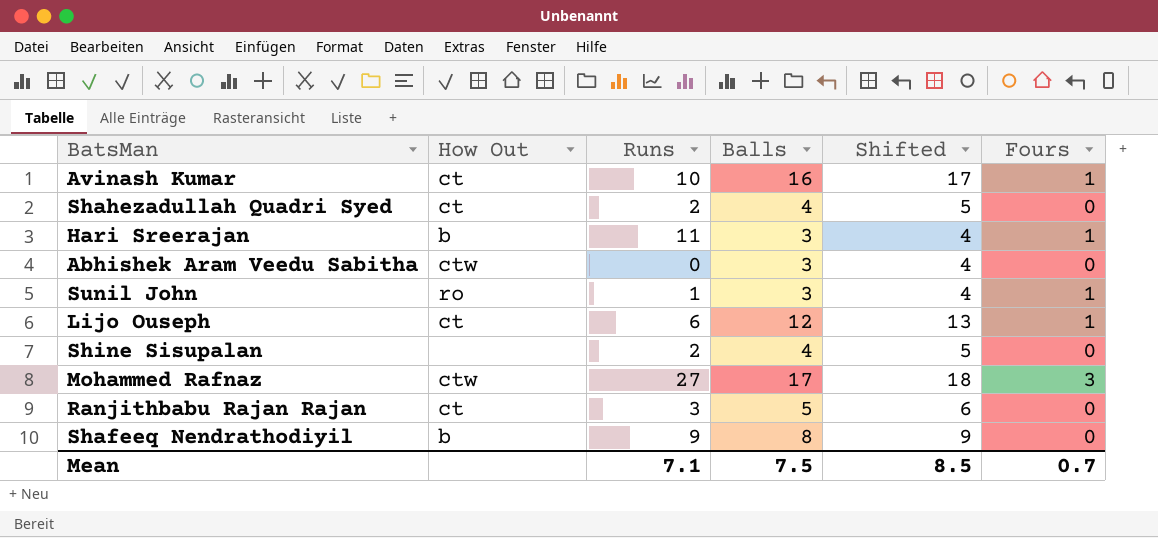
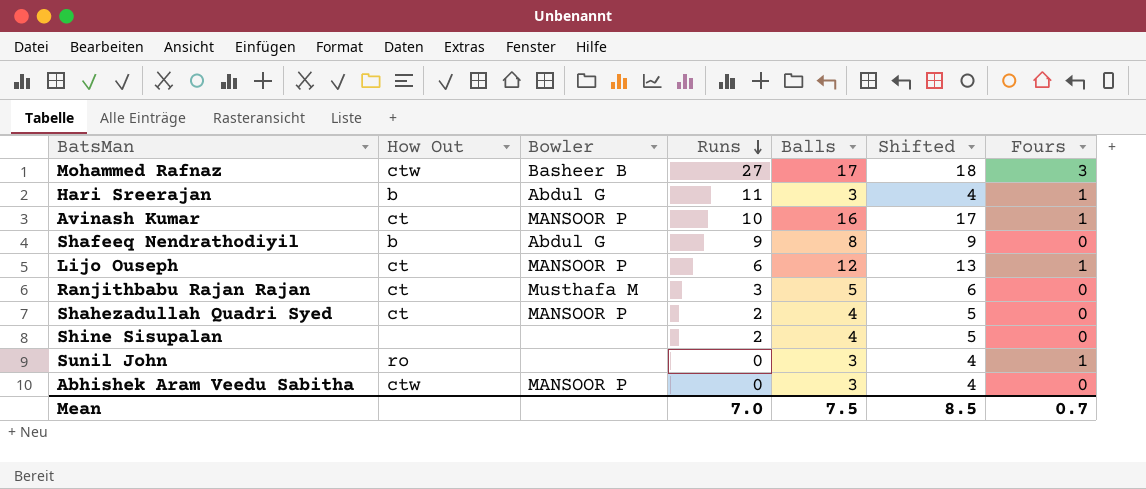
row order: none -> Runs descending
column Bowler | position: none -> 3
Sunil John | Runs: 1 -> 0
Mean | Runs: 7.1 -> 7.0

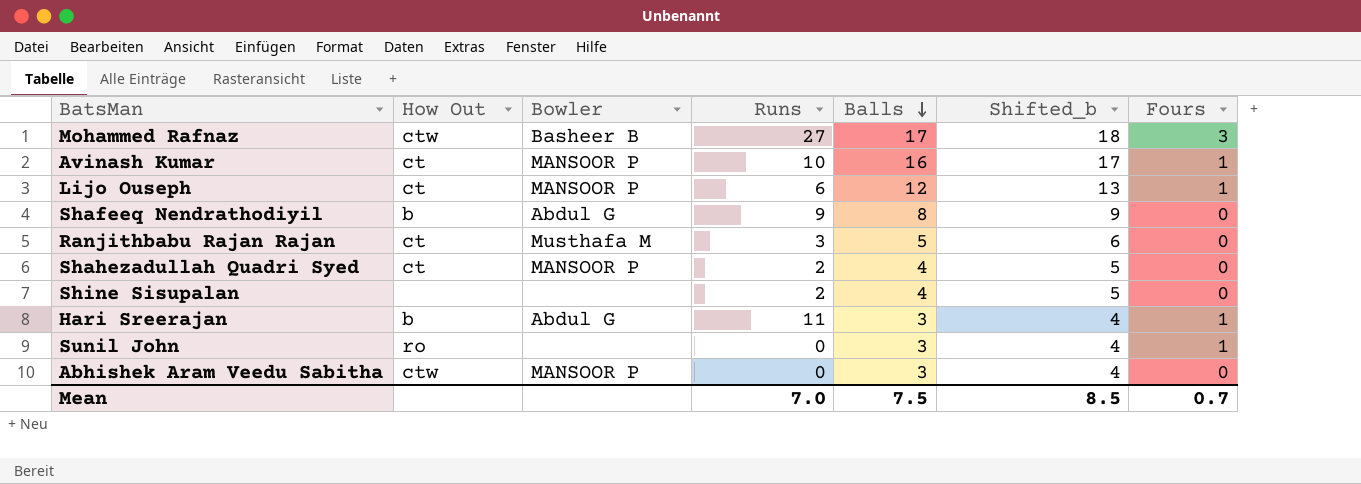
row order: Runs descending -> Balls descending
column name: Shifted -> Shifted_b

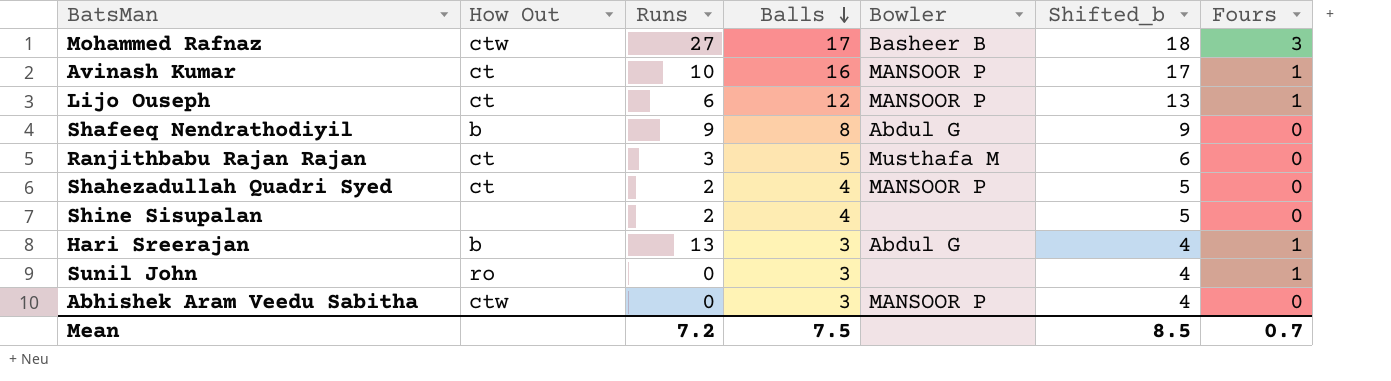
column Bowler | position: 3 -> 5
Hari Sreerajan | Runs: 11 -> 13
Mean | Runs: 7.0 -> 7.2

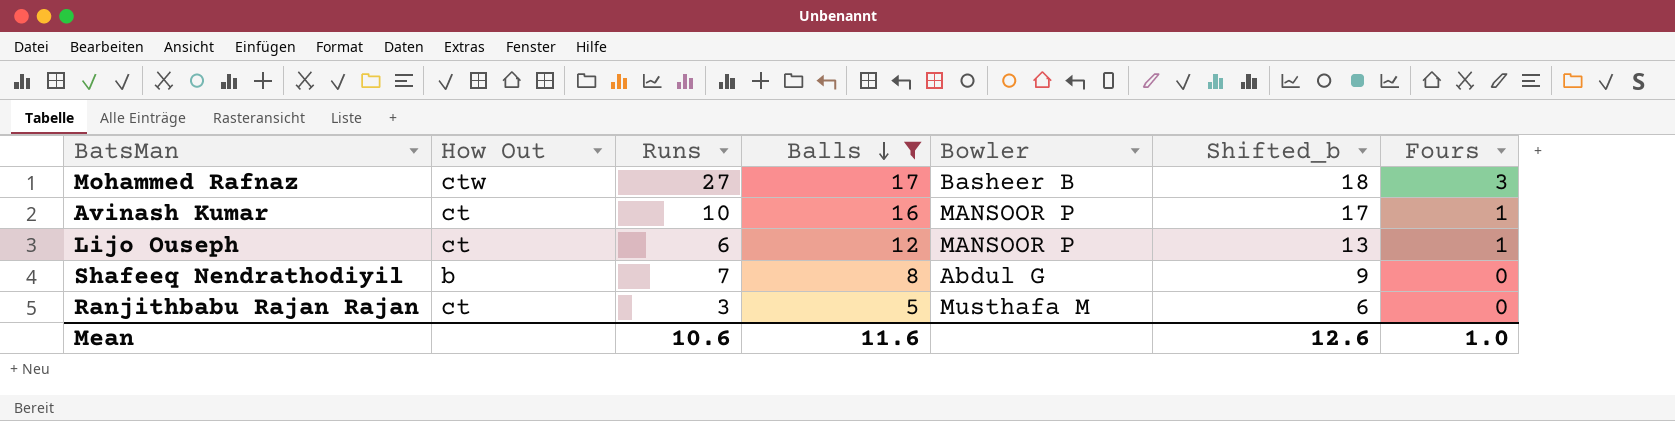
filter: none -> Balls >= 5
Shafeeq Nendrathodiyil | Runs: 9 -> 7
Mean | Runs: 7.2 -> 10.6
Mean | Balls: 7.5 -> 11.6
Mean | Shifted_b: 8.5 -> 12.6
Mean | Fours: 0.7 -> 1.0

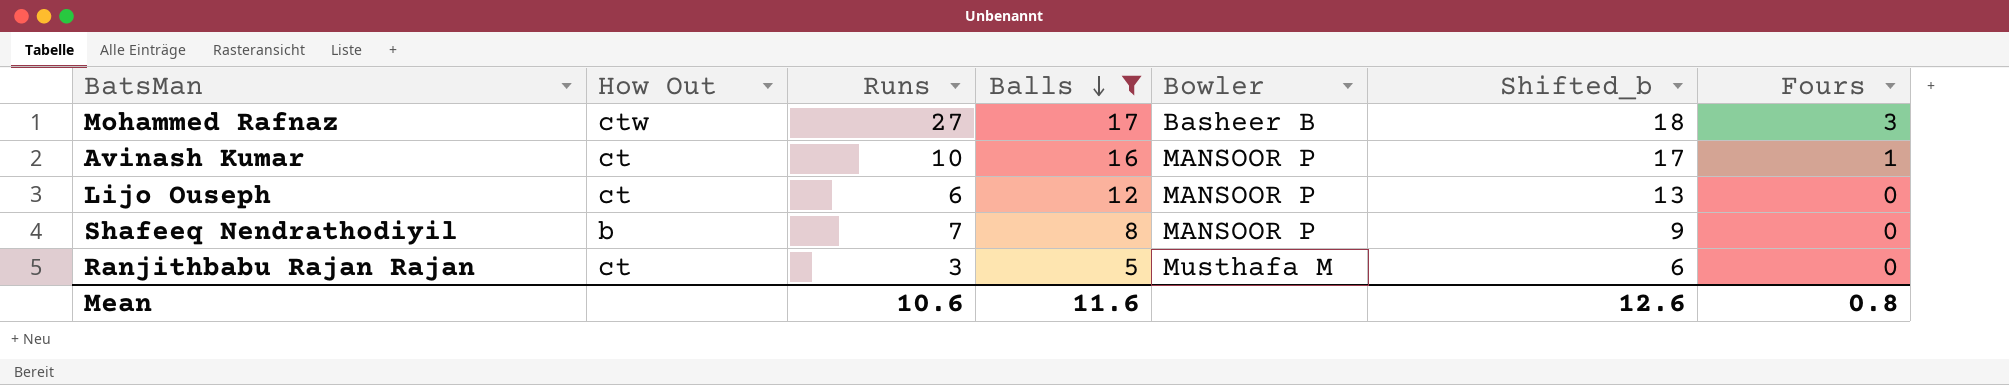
Lijo Ouseph | Fours: 1 -> 0
Shafeeq Nendrathodiyil | Bowler: Abdul G -> MANSOOR P
Mean | Fours: 1.0 -> 0.8

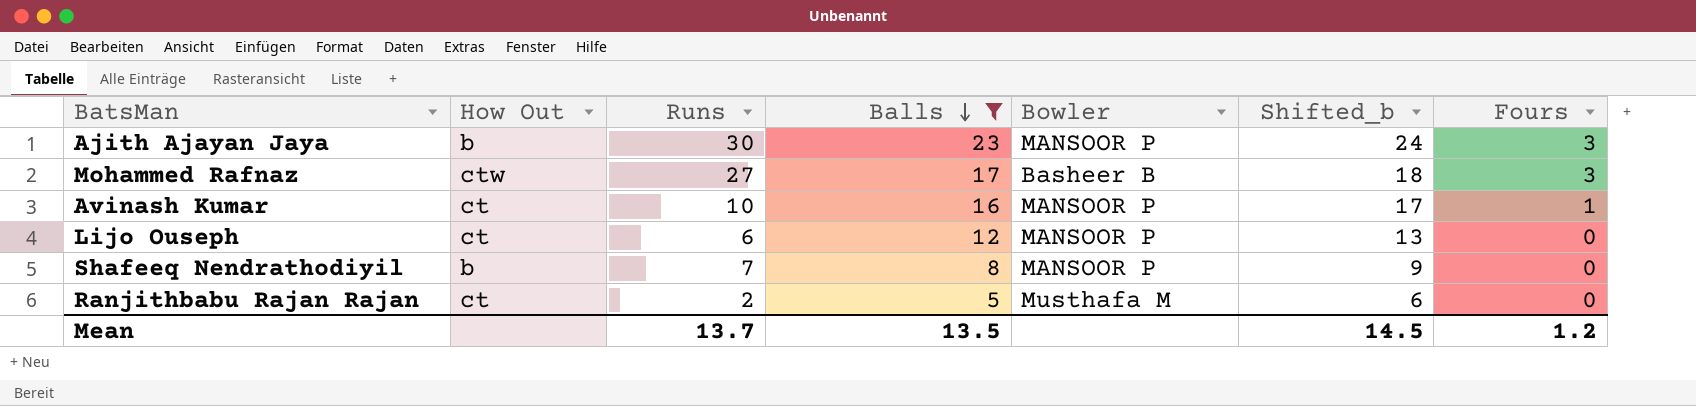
row Ajith Ajayan Jaya: none -> b | 30 | 23 | MANSOOR P | 24 | 3
Ranjithbabu Rajan Rajan | Runs: 3 -> 2
Mean | Runs: 10.6 -> 13.7
Mean | Balls: 11.6 -> 13.5
Mean | Shifted_b: 12.6 -> 14.5
Mean | Fours: 0.8 -> 1.2

